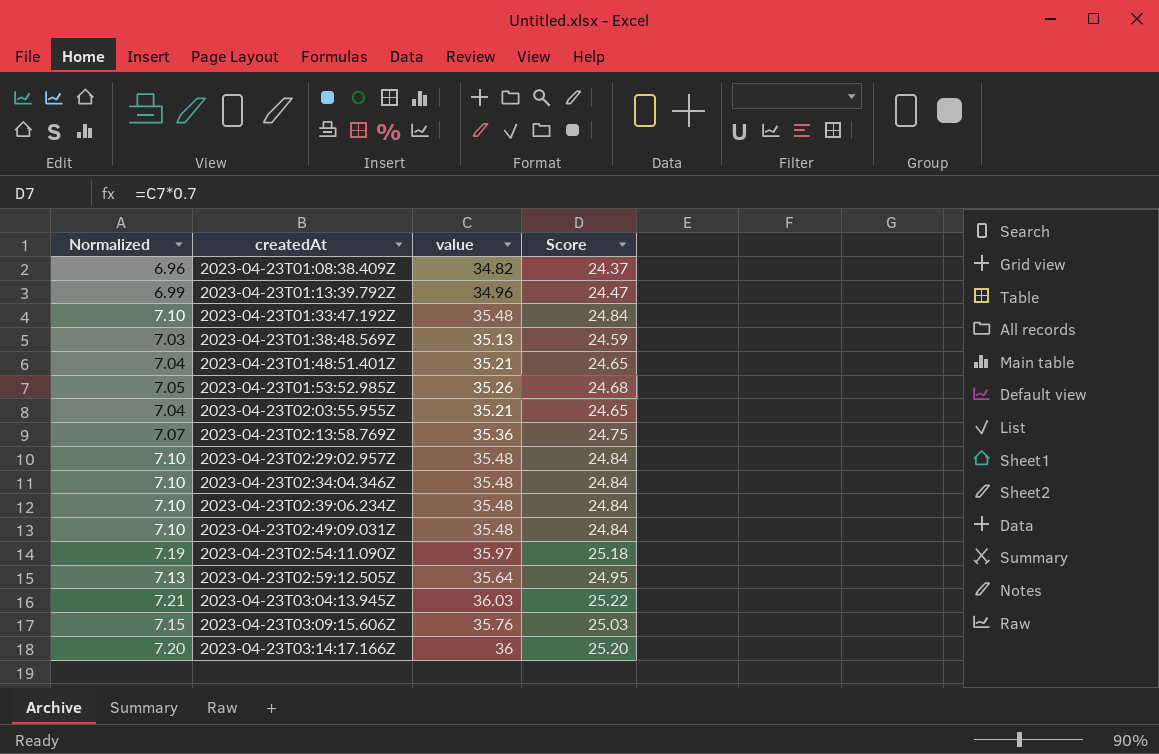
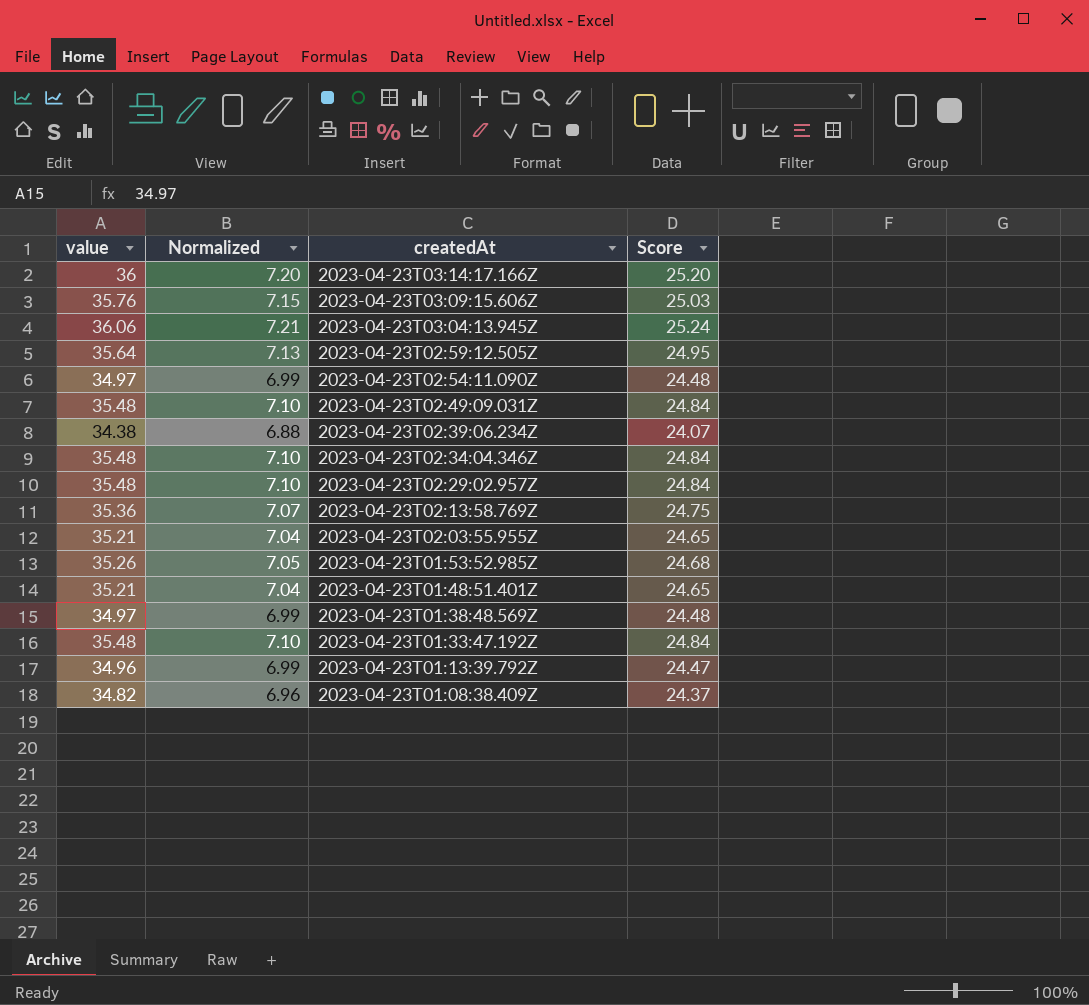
row order: createdAt ascending -> createdAt descending
column value | position: 3 -> 1
2023-04-23T03:04:13.945Z | value: 36.03 -> 36.06
2023-04-23T03:04:13.945Z | Score: 25.22 -> 25.24
2023-04-23T02:54:11.090Z | value: 35.97 -> 34.97
2023-04-23T02:54:11.090Z | Normalized: 7.19 -> 6.99
2023-04-23T02:54:11.090Z | Score: 25.18 -> 24.48
2023-04-23T02:39:06.234Z | value: 35.48 -> 34.38
2023-04-23T02:39:06.234Z | Normalized: 7.10 -> 6.88
2023-04-23T02:39:06.234Z | Score: 24.84 -> 24.07
2023-04-23T01:38:48.569Z | value: 35.13 -> 34.97
2023-04-23T01:38:48.569Z | Normalized: 7.03 -> 6.99
2023-04-23T01:38:48.569Z | Score: 24.59 -> 24.48

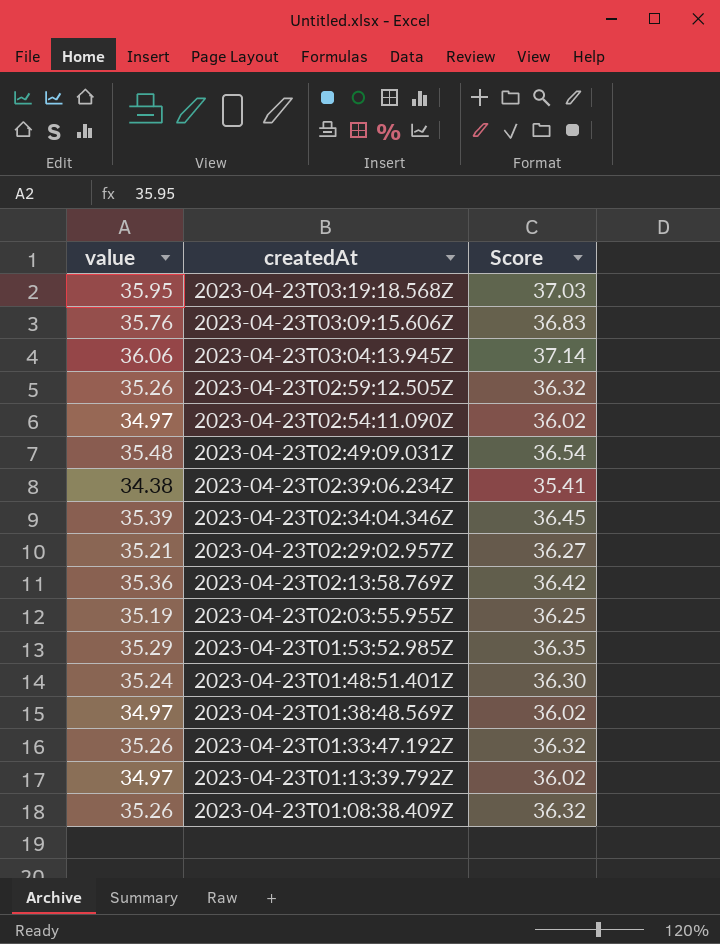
column Normalized | formula: [value] * 0.2 -> none
column Score | formula: [value] * 0.7 -> [value] * 1.03
row 2023-04-23T03:14:17.166Z: 36 | 7.20 | 25.20 -> none
row 2023-04-23T03:19:18.568Z: none -> 35.95 | 37.03
2023-04-23T02:59:12.505Z | value: 35.64 -> 35.26
2023-04-23T02:34:04.346Z | value: 35.48 -> 35.39
2023-04-23T02:29:02.957Z | value: 35.48 -> 35.21
2023-04-23T02:03:55.955Z | value: 35.21 -> 35.19
2023-04-23T01:53:52.985Z | value: 35.26 -> 35.29
2023-04-23T01:48:51.401Z | value: 35.21 -> 35.24
2023-04-23T01:33:47.192Z | value: 35.48 -> 35.26
2023-04-23T01:13:39.792Z | value: 34.96 -> 34.97
2023-04-23T01:08:38.409Z | value: 34.82 -> 35.26

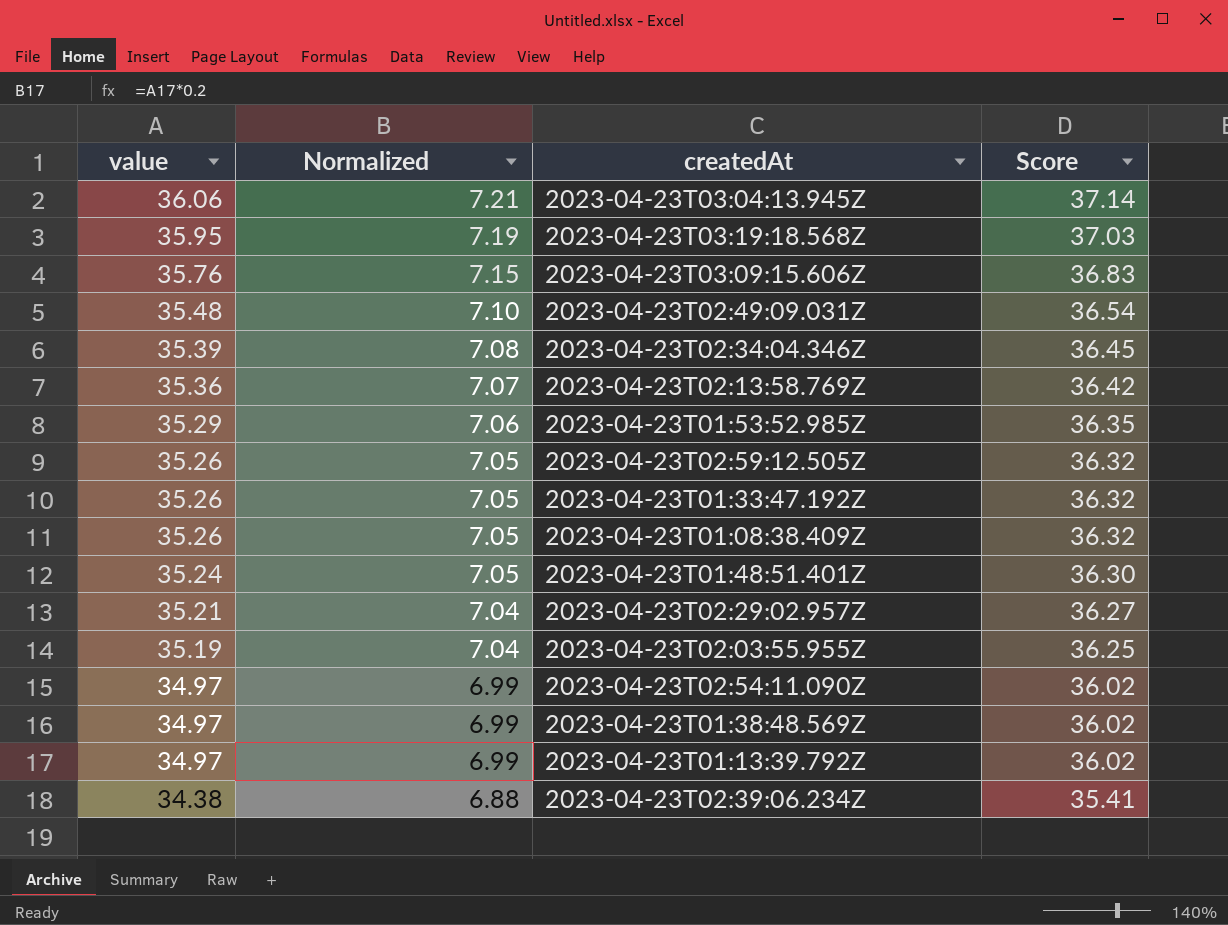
row order: createdAt descending -> value descending
column Normalized | formula: none -> [value] * 0.2

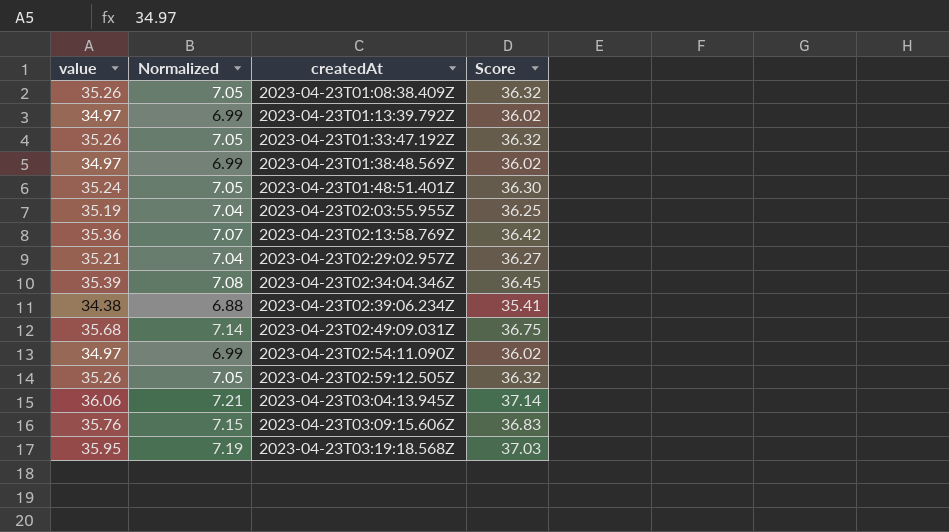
row order: value descending -> createdAt ascending
row 2023-04-23T01:53:52.985Z: 35.29 | 7.06 | 36.35 -> none
2023-04-23T02:49:09.031Z | value: 35.48 -> 35.68
2023-04-23T02:49:09.031Z | Normalized: 7.10 -> 7.14
2023-04-23T02:49:09.031Z | Score: 36.54 -> 36.75

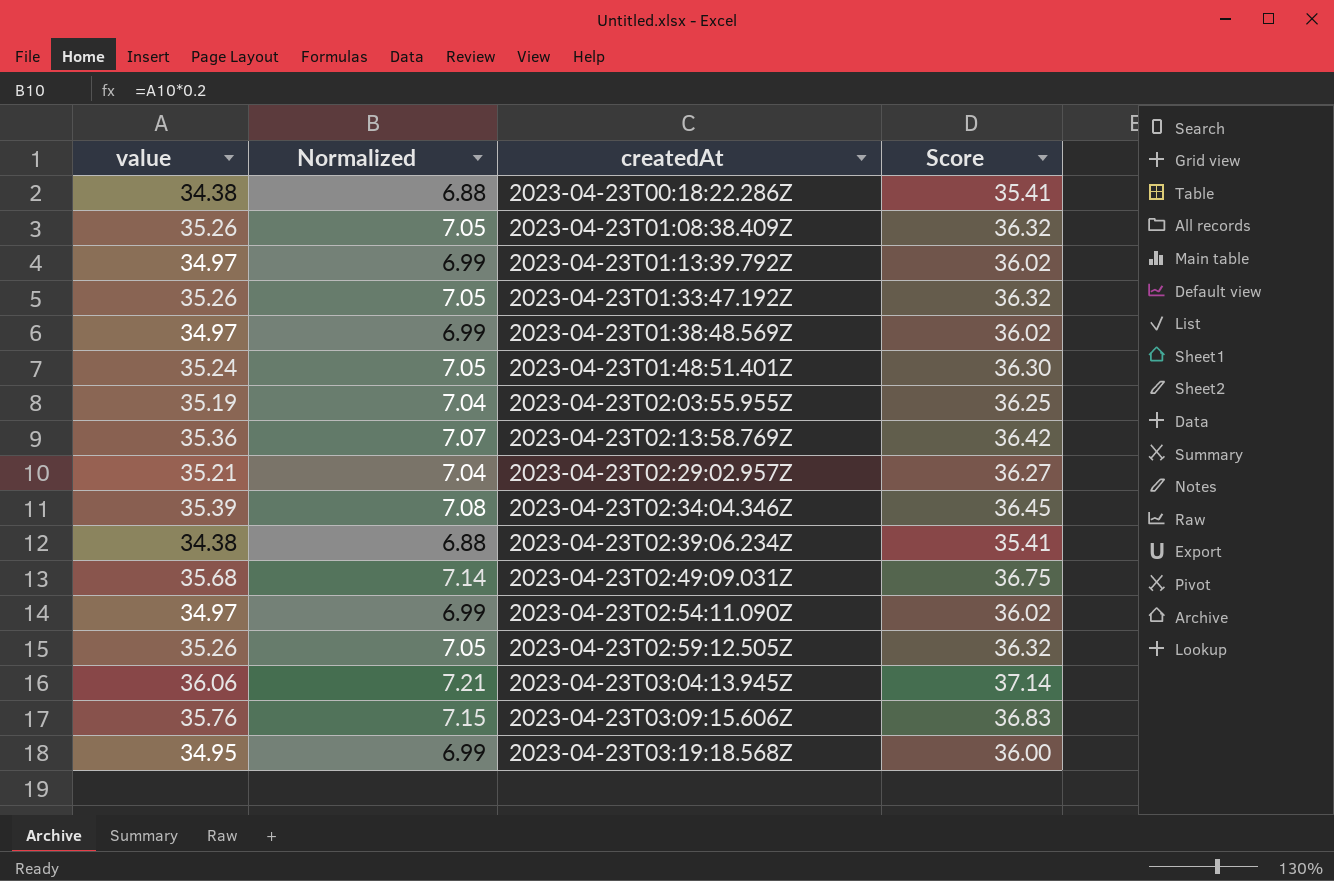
row 2023-04-23T00:18:22.286Z: none -> 34.38 | 6.88 | 35.41
2023-04-23T03:19:18.568Z | value: 35.95 -> 34.95
2023-04-23T03:19:18.568Z | Normalized: 7.19 -> 6.99
2023-04-23T03:19:18.568Z | Score: 37.03 -> 36.00

